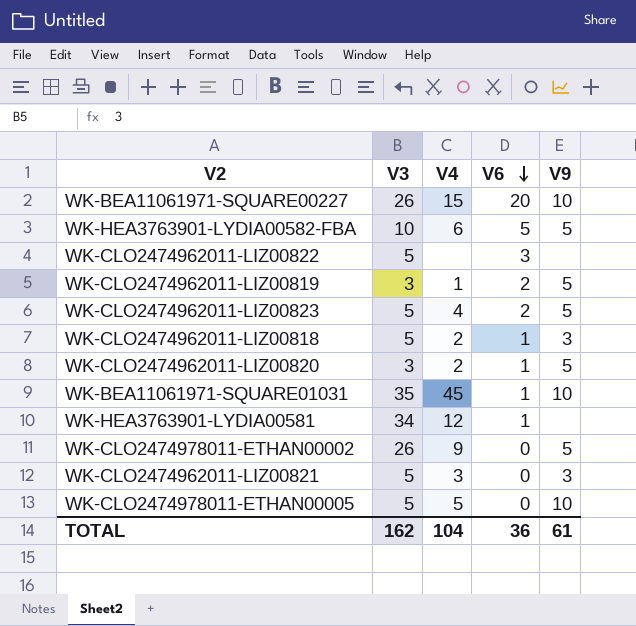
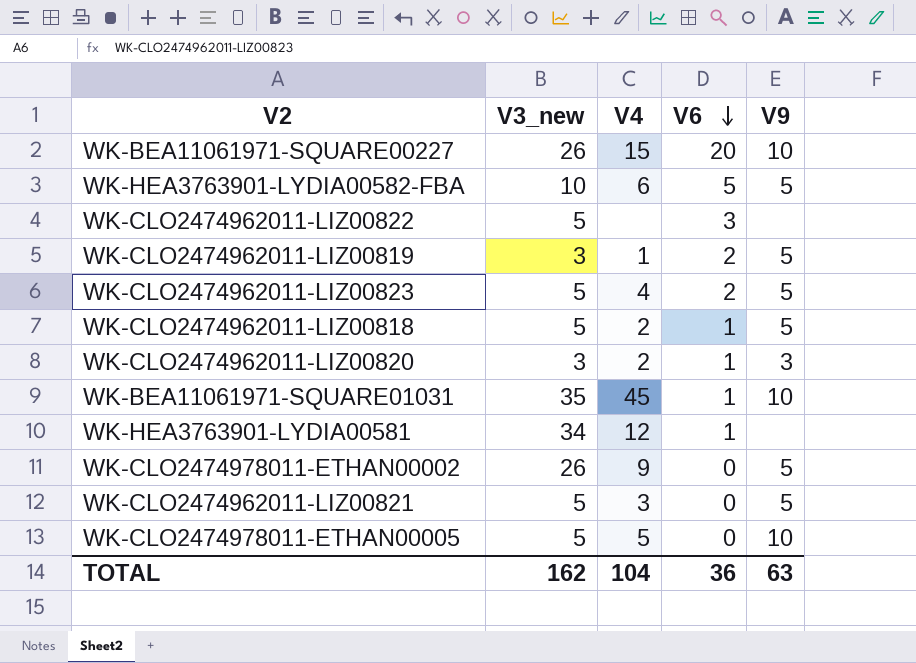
column name: V3 -> V3_new
WK-CLO2474962011-LIZ00818 | V9: 3 -> 5
WK-CLO2474962011-LIZ00820 | V9: 5 -> 3
WK-CLO2474962011-LIZ00821 | V9: 3 -> 5
TOTAL | V9: 61 -> 63

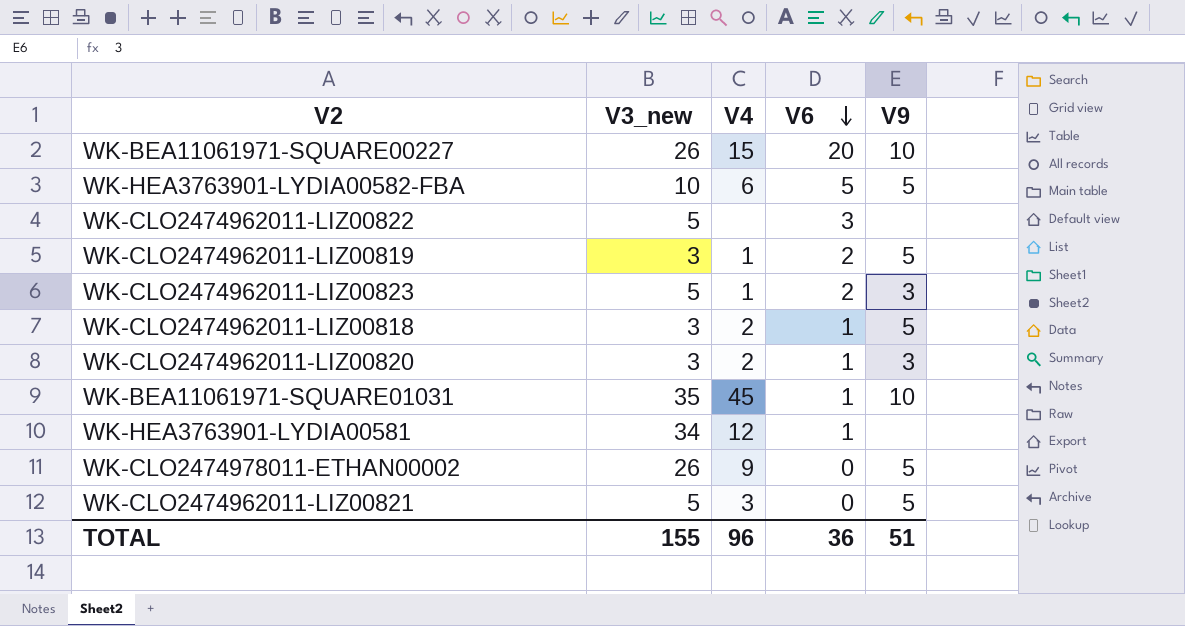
row WK-CLO2474978011-ETHAN00005: 5 | 5 | 0 | 10 -> none
WK-CLO2474962011-LIZ00823 | V4: 4 -> 1
WK-CLO2474962011-LIZ00823 | V9: 5 -> 3
WK-CLO2474962011-LIZ00818 | V3_new: 5 -> 3
TOTAL | V3_new: 162 -> 155
TOTAL | V4: 104 -> 96
TOTAL | V9: 63 -> 51

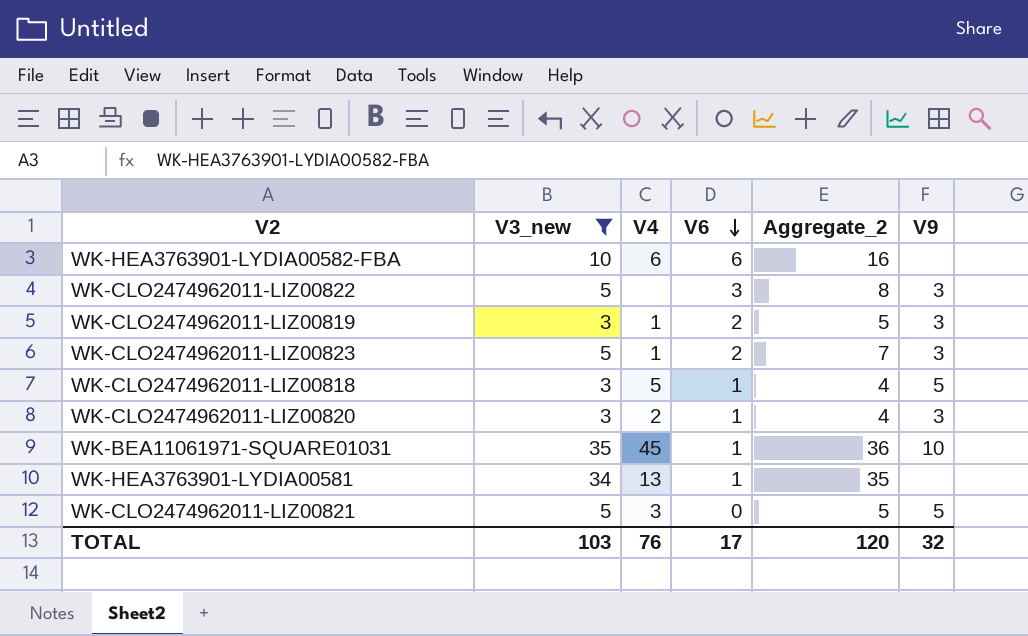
filter: none -> V3_new != 26
column Aggregate_2 | formula: none -> [V3_new] + [V6]
WK-HEA3763901-LYDIA00582-FBA | V6: 5 -> 6
WK-HEA3763901-LYDIA00582-FBA | V9: 5 -> none
WK-CLO2474962011-LIZ00822 | V9: none -> 3
WK-CLO2474962011-LIZ00819 | V9: 5 -> 3
WK-CLO2474962011-LIZ00818 | V4: 2 -> 5
WK-HEA3763901-LYDIA00581 | V4: 12 -> 13
TOTAL | V3_new: 155 -> 103
TOTAL | V4: 96 -> 76
TOTAL | V6: 36 -> 17
TOTAL | V9: 51 -> 32

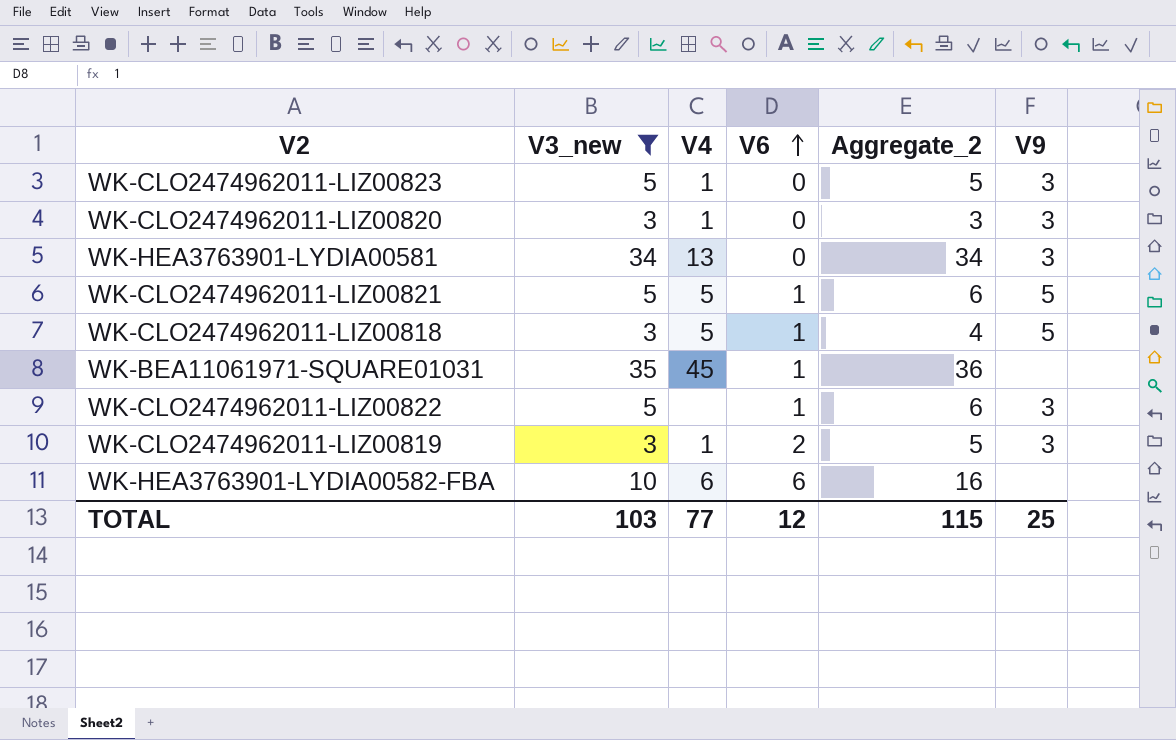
row order: V6 descending -> V6 ascending
WK-CLO2474962011-LIZ00823 | V6: 2 -> 0
WK-CLO2474962011-LIZ00823 | Aggregate_2: 7 -> 5
WK-CLO2474962011-LIZ00820 | V4: 2 -> 1
WK-CLO2474962011-LIZ00820 | V6: 1 -> 0
WK-CLO2474962011-LIZ00820 | Aggregate_2: 4 -> 3
WK-HEA3763901-LYDIA00581 | V6: 1 -> 0
WK-HEA3763901-LYDIA00581 | Aggregate_2: 35 -> 34
WK-HEA3763901-LYDIA00581 | V9: none -> 3
WK-CLO2474962011-LIZ00821 | V4: 3 -> 5
WK-CLO2474962011-LIZ00821 | V6: 0 -> 1
WK-CLO2474962011-LIZ00821 | Aggregate_2: 5 -> 6
WK-BEA11061971-SQUARE01031 | V9: 10 -> none
WK-CLO2474962011-LIZ00822 | V6: 3 -> 1
WK-CLO2474962011-LIZ00822 | Aggregate_2: 8 -> 6
TOTAL | V4: 76 -> 77
TOTAL | V6: 17 -> 12
TOTAL | Aggregate_2: 120 -> 115
TOTAL | V9: 32 -> 25

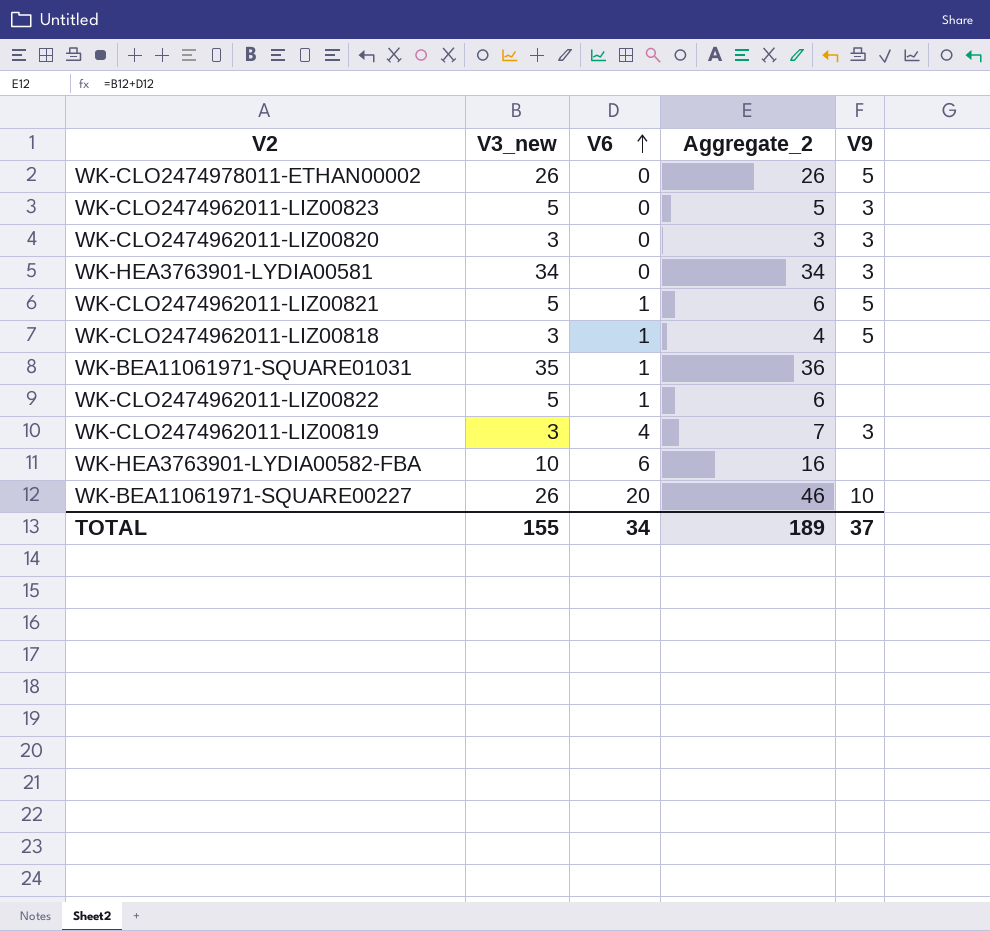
filter: V3_new != 26 -> none
column V4 | position: 3 -> none
WK-CLO2474962011-LIZ00822 | V9: 3 -> none
WK-CLO2474962011-LIZ00819 | V6: 2 -> 4
WK-CLO2474962011-LIZ00819 | Aggregate_2: 5 -> 7
TOTAL | V3_new: 103 -> 155
TOTAL | V6: 12 -> 34
TOTAL | Aggregate_2: 115 -> 189
TOTAL | V9: 25 -> 37

